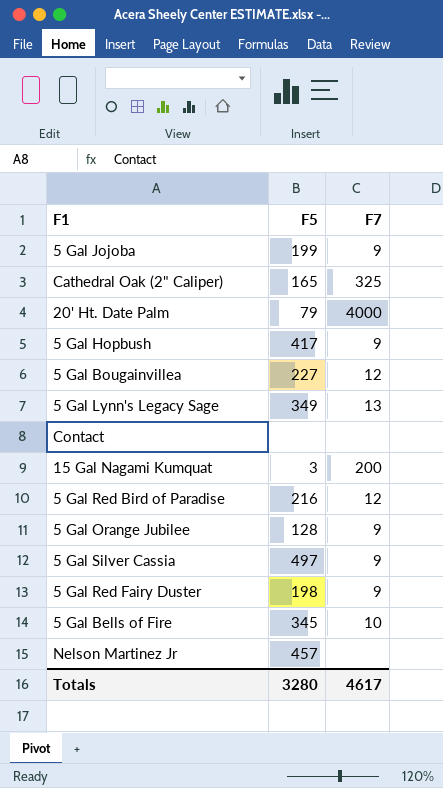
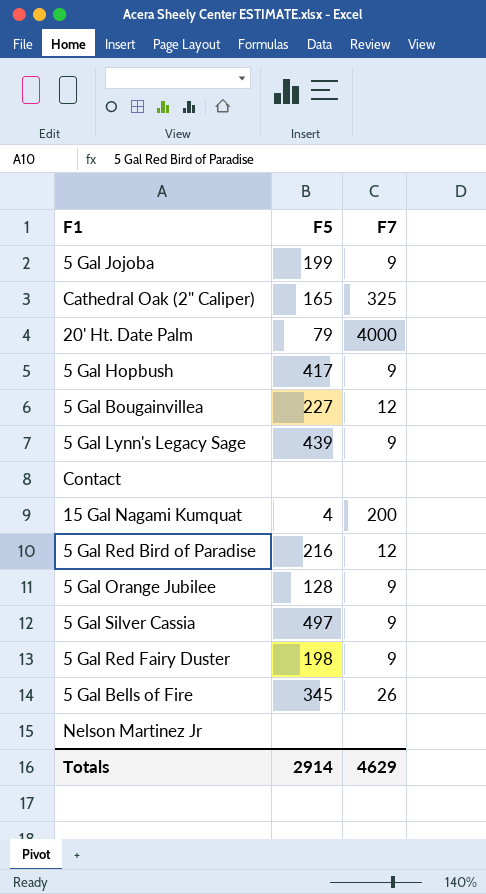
5 Gal Lynn's Legacy Sage | F5: 349 -> 439
5 Gal Lynn's Legacy Sage | F7: 13 -> 9
15 Gal Nagami Kumquat | F5: 3 -> 4
5 Gal Bells of Fire | F7: 10 -> 26
Nelson Martinez Jr | F5: 457 -> none
Totals | F5: 3280 -> 2914
Totals | F7: 4617 -> 4629

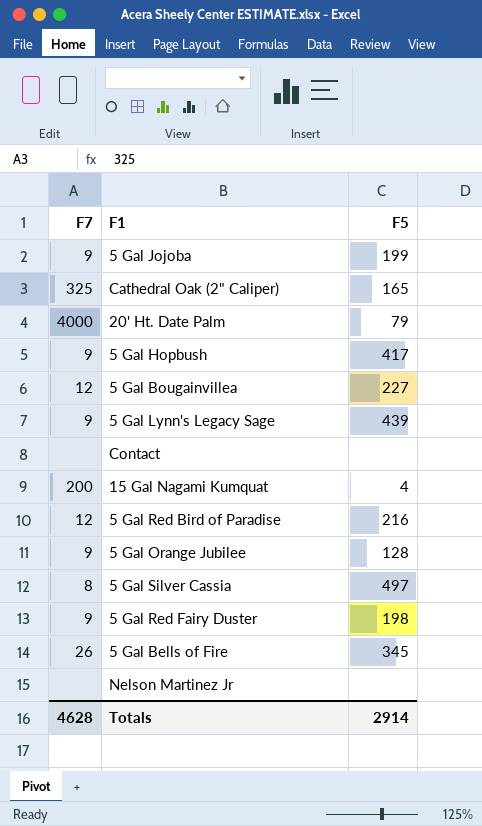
column F7 | position: 3 -> 1
5 Gal Silver Cassia | F7: 9 -> 8
Totals | F7: 4629 -> 4628

